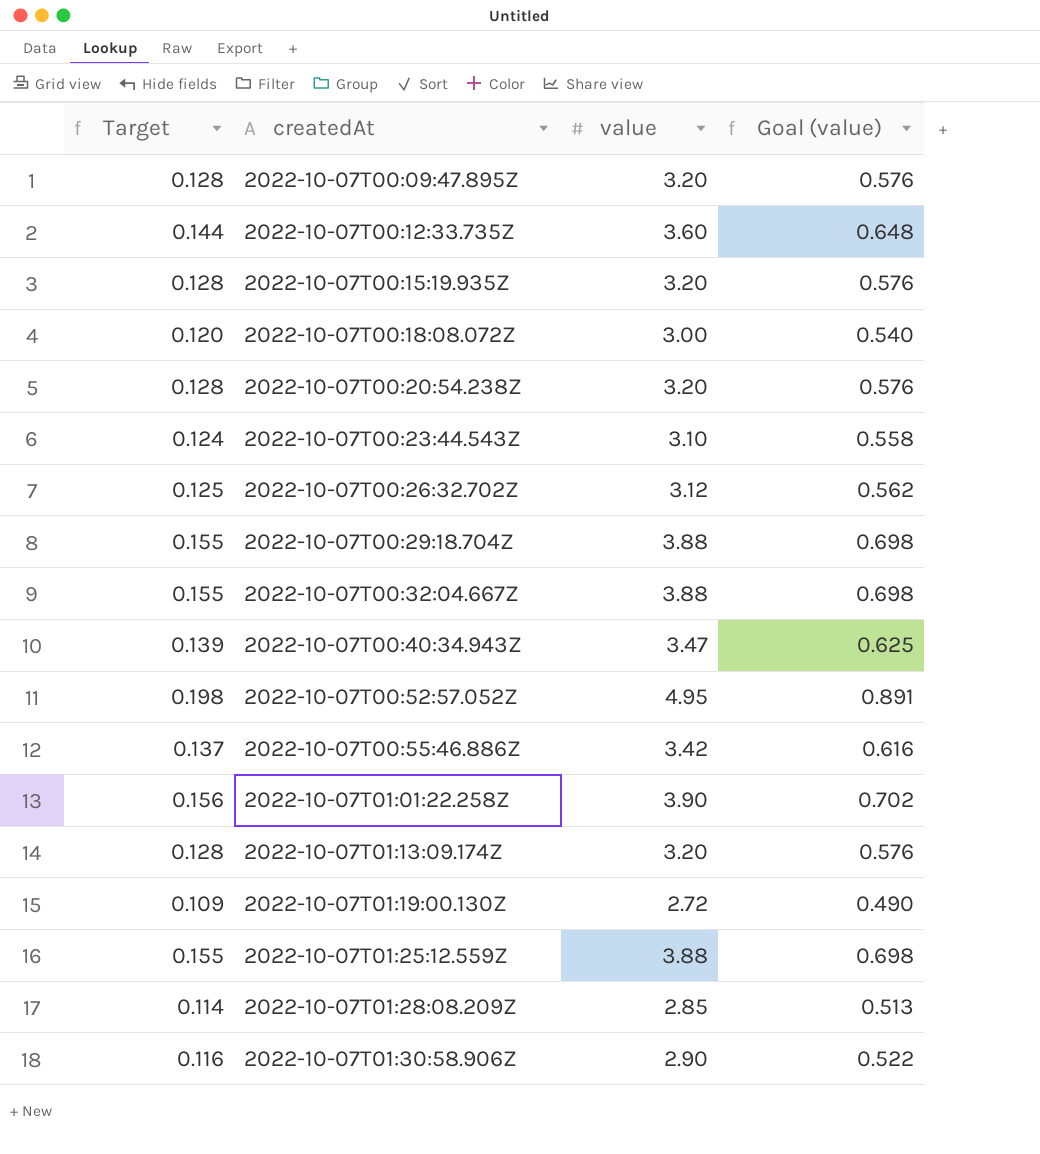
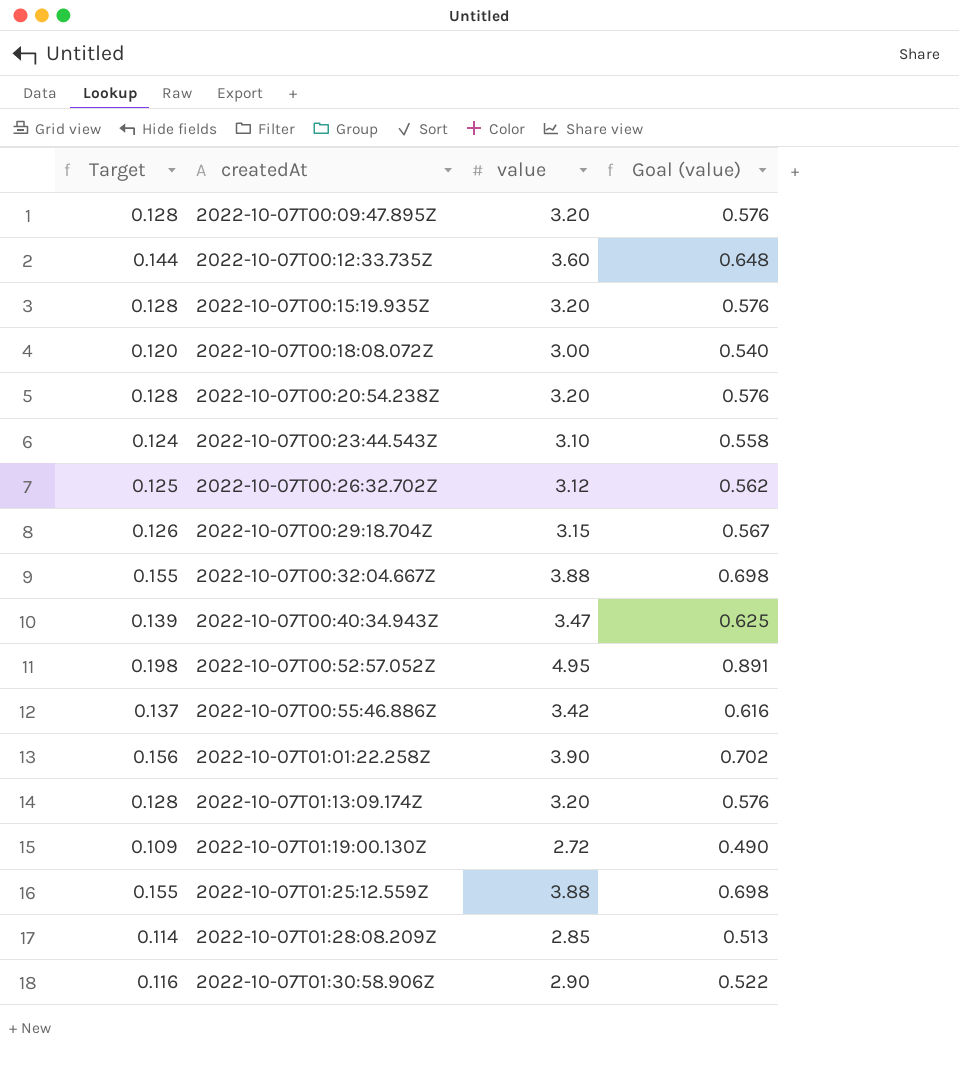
2022-10-07T00:29:18.704Z | Target: 0.155 -> 0.126
2022-10-07T00:29:18.704Z | value: 3.88 -> 3.15
2022-10-07T00:29:18.704Z | Goal (value): 0.698 -> 0.567

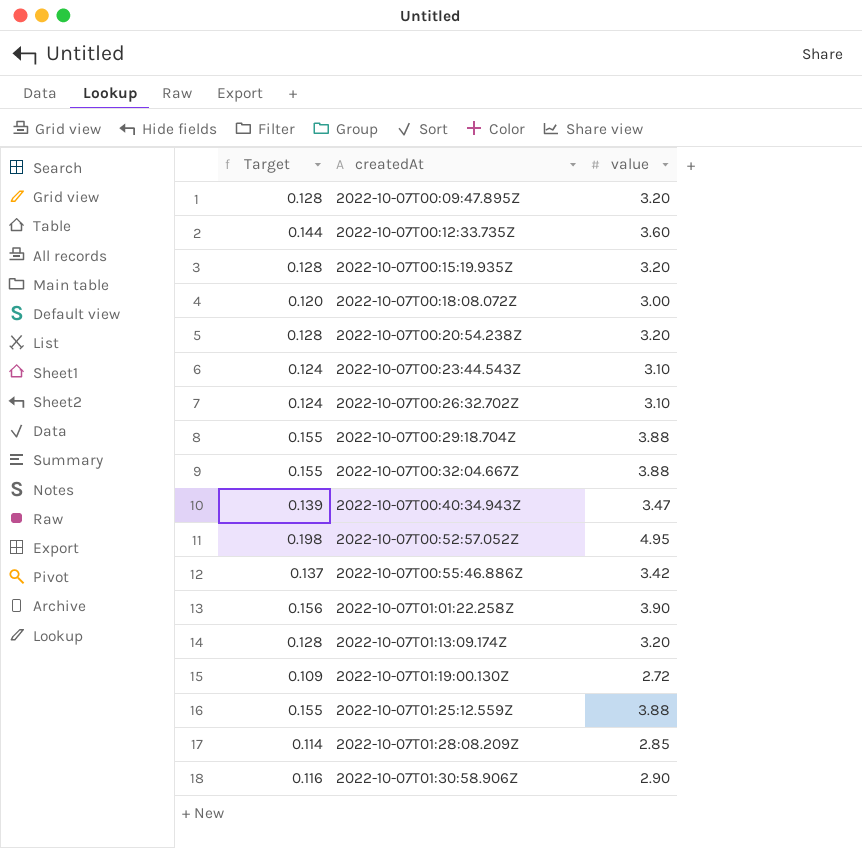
column Goal (value) | formula: [value] * 0.18 -> none
2022-10-07T00:26:32.702Z | Target: 0.125 -> 0.124
2022-10-07T00:26:32.702Z | value: 3.12 -> 3.10
2022-10-07T00:29:18.704Z | Target: 0.126 -> 0.155
2022-10-07T00:29:18.704Z | value: 3.15 -> 3.88

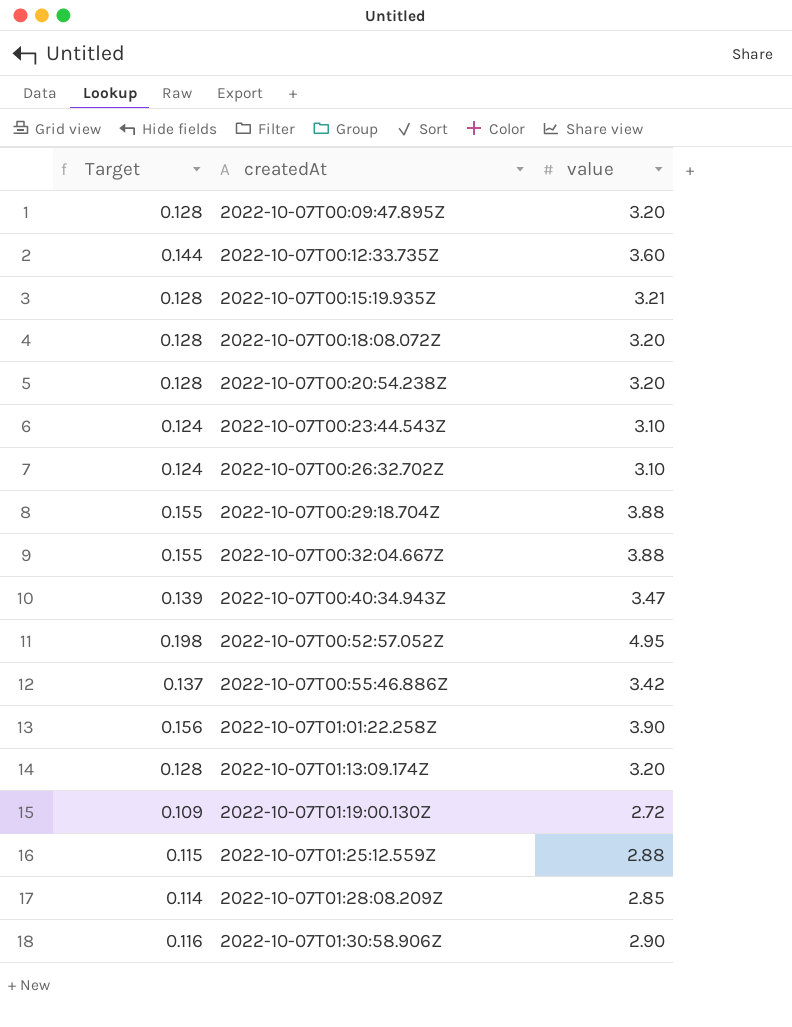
2022-10-07T00:15:19.935Z | value: 3.20 -> 3.21
2022-10-07T00:18:08.072Z | Target: 0.120 -> 0.128
2022-10-07T00:18:08.072Z | value: 3.00 -> 3.20
2022-10-07T01:25:12.559Z | Target: 0.155 -> 0.115
2022-10-07T01:25:12.559Z | value: 3.88 -> 2.88

